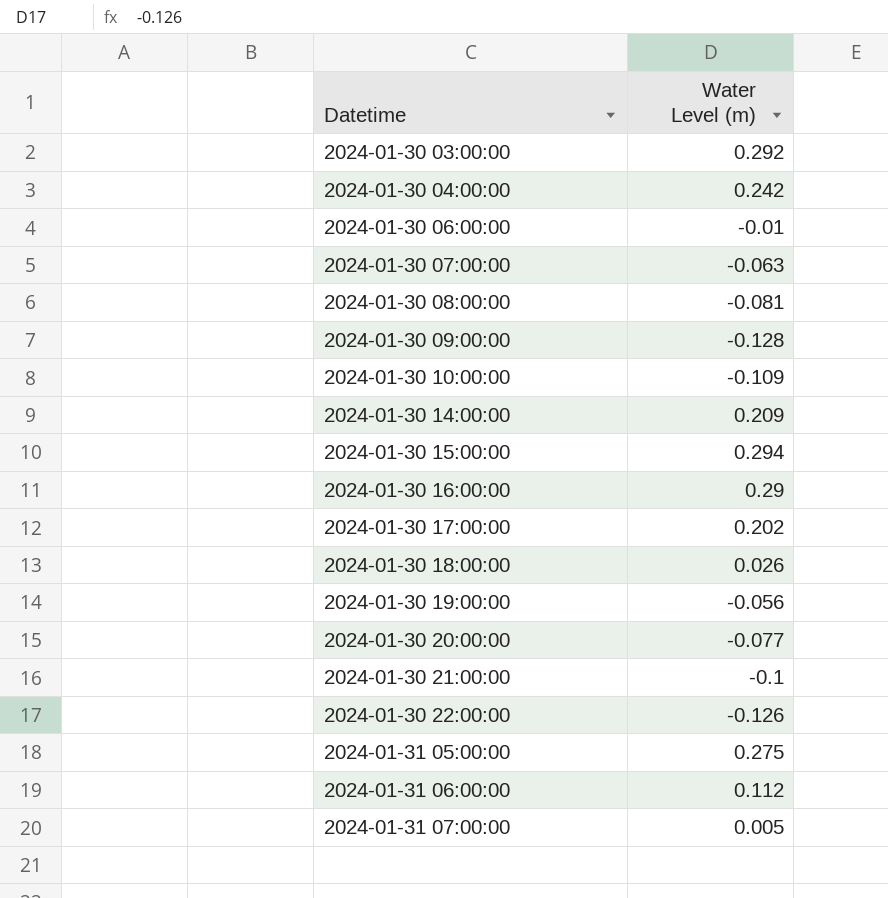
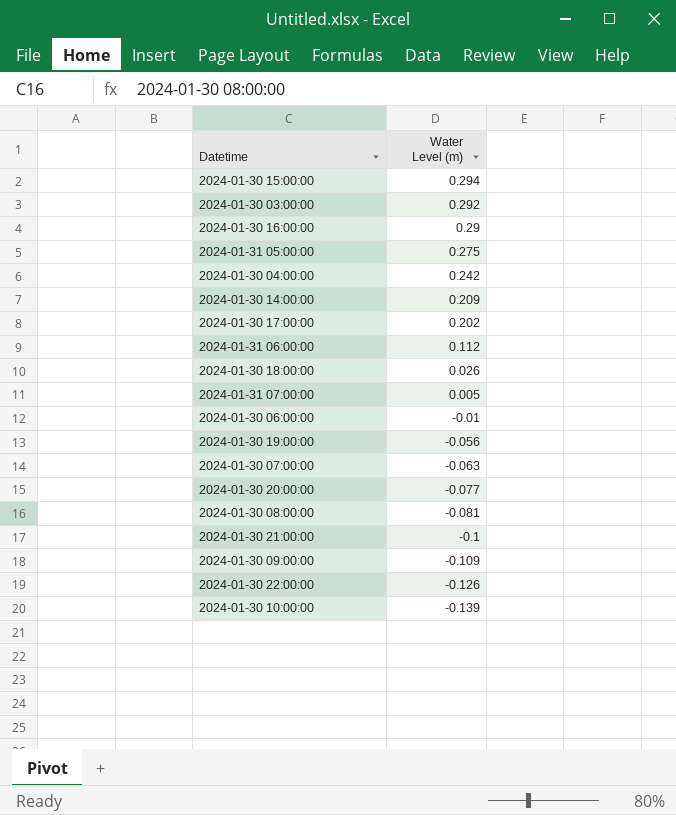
row order: Datetime ascending -> Water Level (m) descending
2024-01-30 09:00:00 | Water Level (m): -0.128 -> -0.109
2024-01-30 10:00:00 | Water Level (m): -0.109 -> -0.139

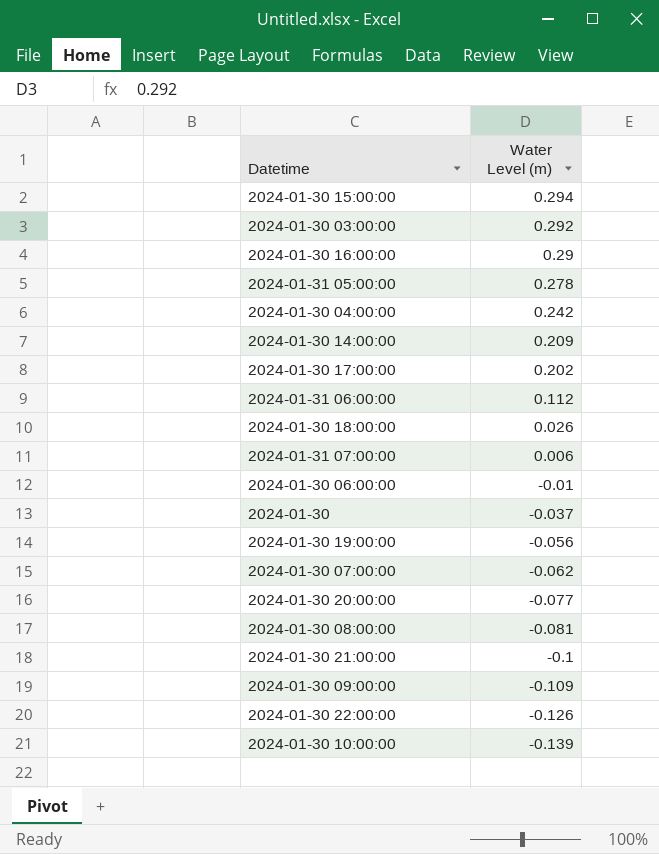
2024-01-31 05:00:00 | Water Level (m): 0.275 -> 0.278
2024-01-31 07:00:00 | Water Level (m): 0.005 -> 0.006
row 2024-01-30: none -> -0.037
2024-01-30 07:00:00 | Water Level (m): -0.063 -> -0.062

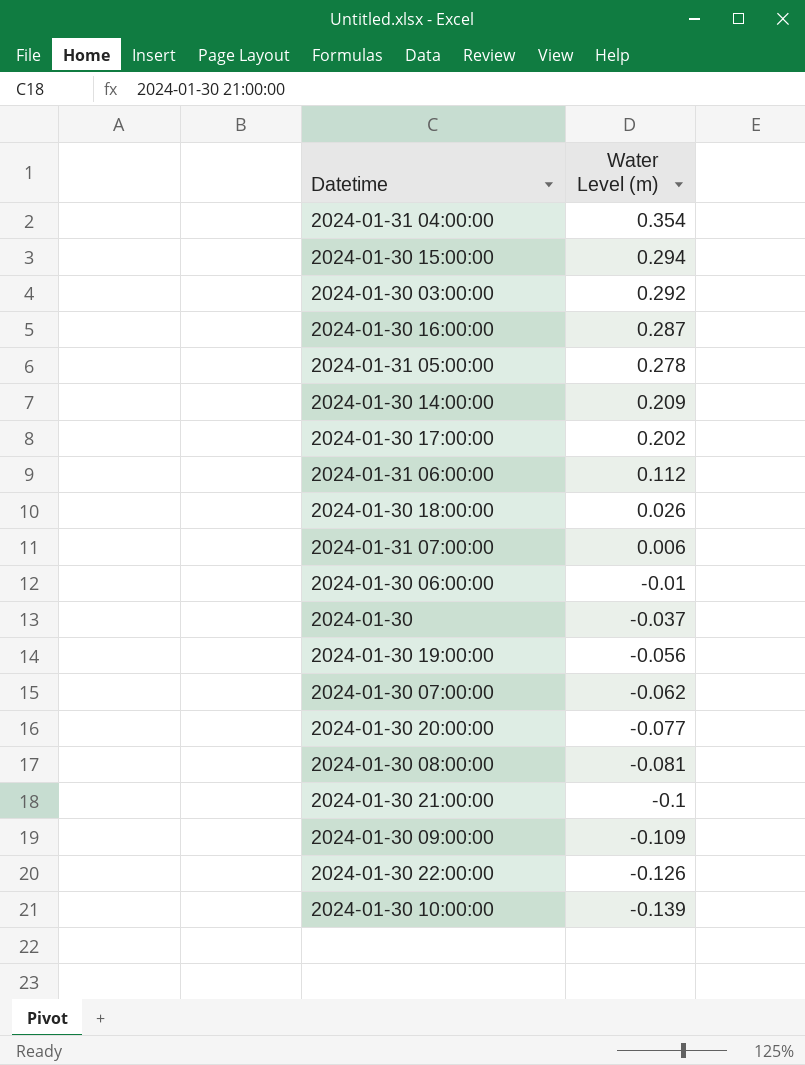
row 2024-01-30 04:00:00: 0.242 -> none
row 2024-01-31 04:00:00: none -> 0.354
2024-01-30 16:00:00 | Water Level (m): 0.29 -> 0.287

